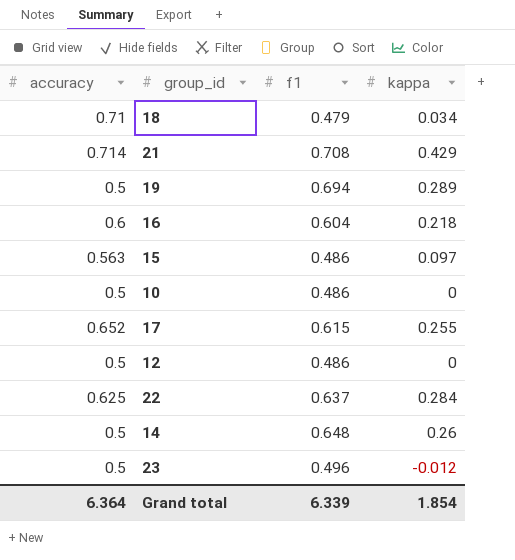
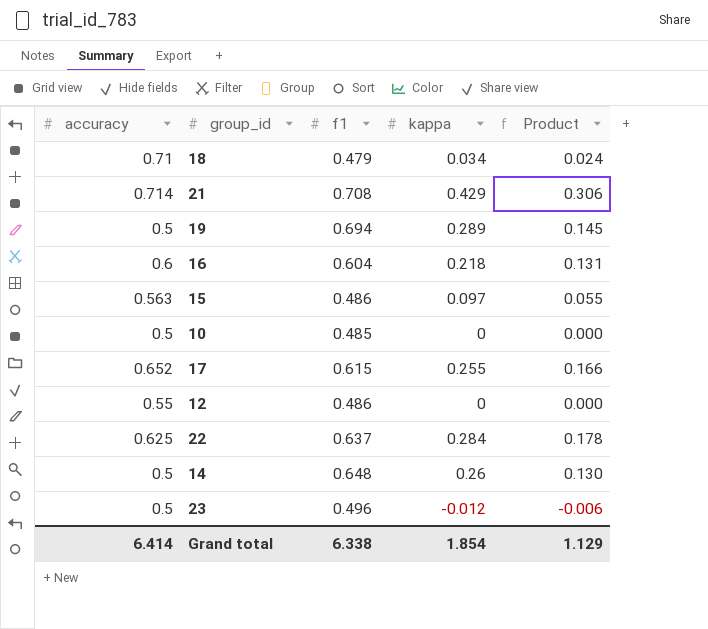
column Product | formula: none -> [accuracy] * [kappa]
10 | f1: 0.486 -> 0.485
12 | accuracy: 0.5 -> 0.55
Grand total | accuracy: 6.364 -> 6.414
Grand total | f1: 6.339 -> 6.338

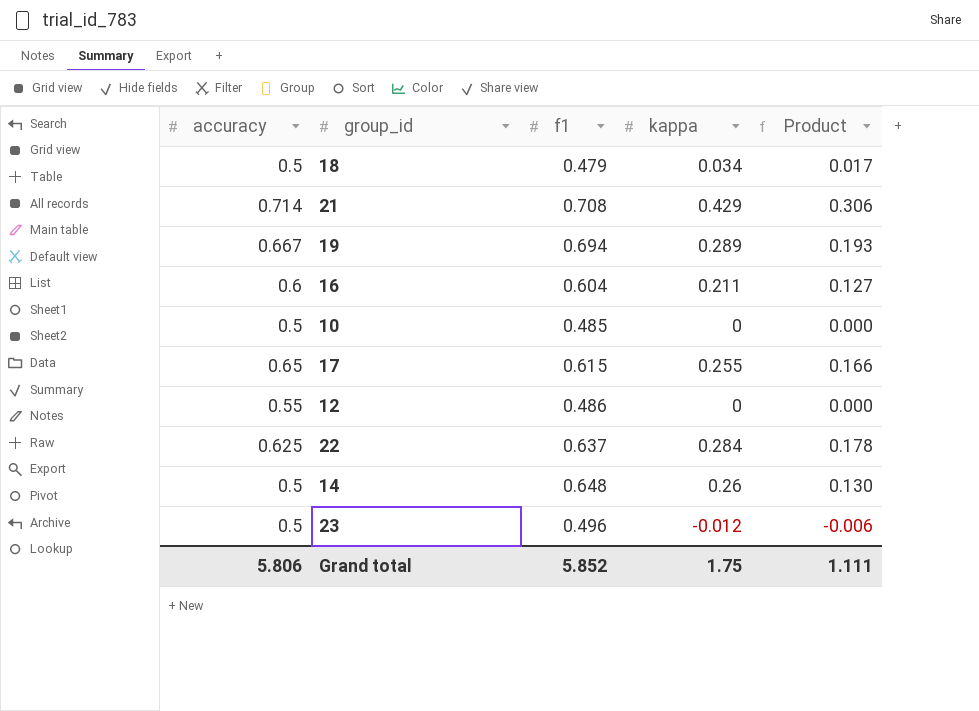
row 15: 0.563 | 0.486 | 0.097 | 0.055 -> none
18 | accuracy: 0.71 -> 0.5
18 | Product: 0.024 -> 0.017
19 | accuracy: 0.5 -> 0.667
19 | Product: 0.145 -> 0.193
16 | kappa: 0.218 -> 0.211
16 | Product: 0.131 -> 0.127
17 | accuracy: 0.652 -> 0.65
Grand total | accuracy: 6.414 -> 5.806
Grand total | f1: 6.338 -> 5.852
Grand total | kappa: 1.854 -> 1.75
Grand total | Product: 1.129 -> 1.111

